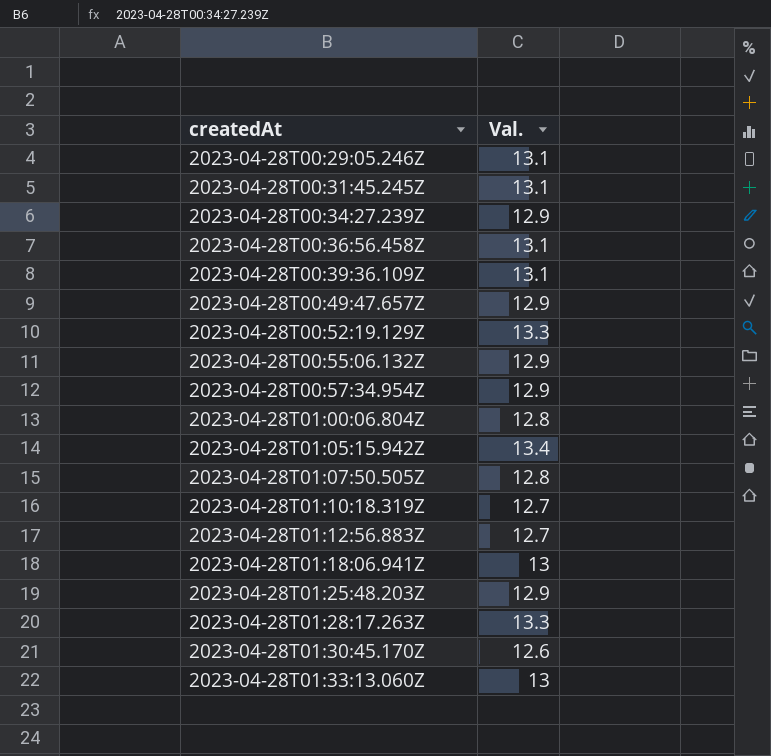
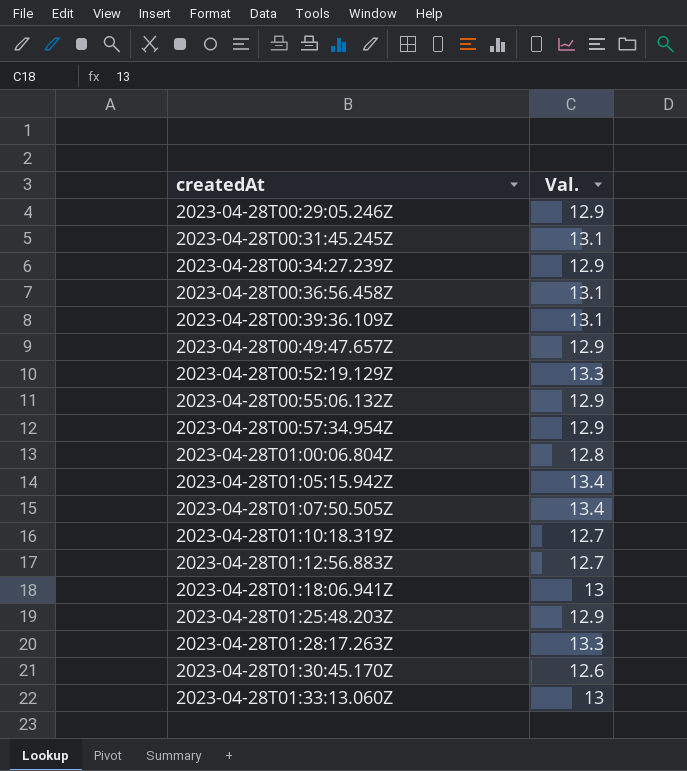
2023-04-28T00:29:05.246Z | Val.: 13.1 -> 12.9
2023-04-28T01:07:50.505Z | Val.: 12.8 -> 13.4

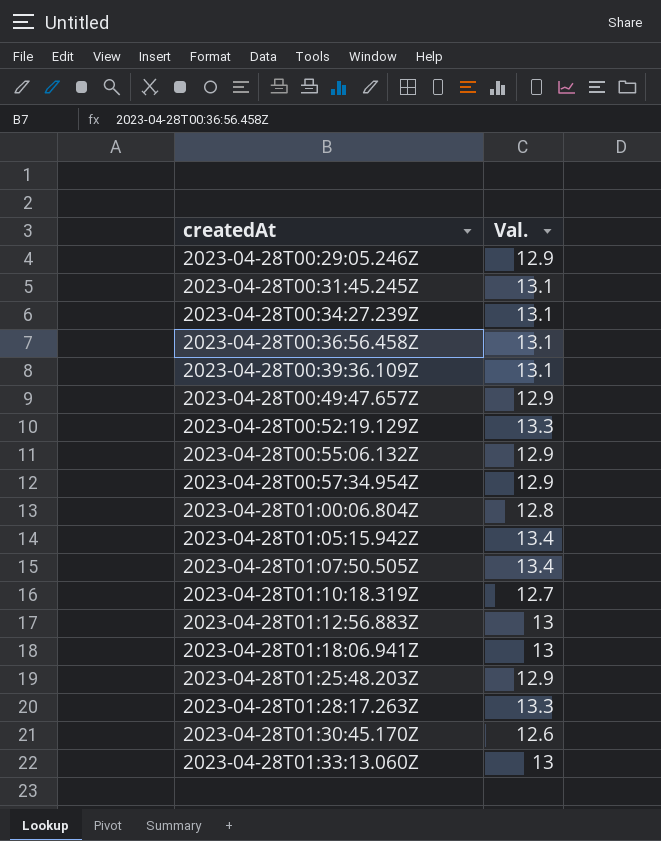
2023-04-28T00:34:27.239Z | Val.: 12.9 -> 13.1
2023-04-28T01:12:56.883Z | Val.: 12.7 -> 13

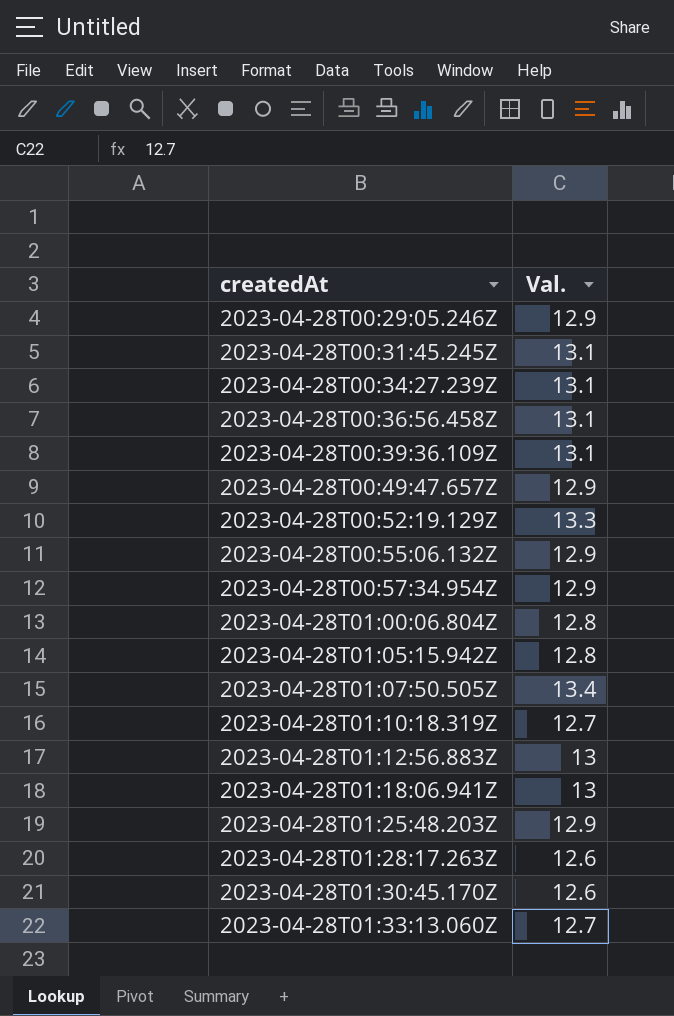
2023-04-28T01:05:15.942Z | Val.: 13.4 -> 12.8
2023-04-28T01:28:17.263Z | Val.: 13.3 -> 12.6
2023-04-28T01:33:13.060Z | Val.: 13 -> 12.7

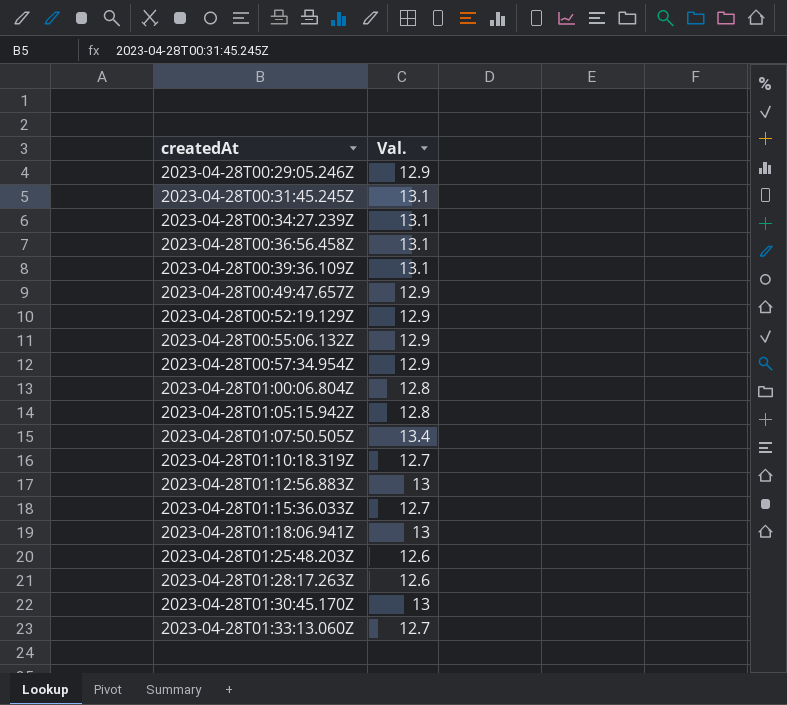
2023-04-28T00:52:19.129Z | Val.: 13.3 -> 12.9
row 2023-04-28T01:15:36.033Z: none -> 12.7
2023-04-28T01:25:48.203Z | Val.: 12.9 -> 12.6
2023-04-28T01:30:45.170Z | Val.: 12.6 -> 13

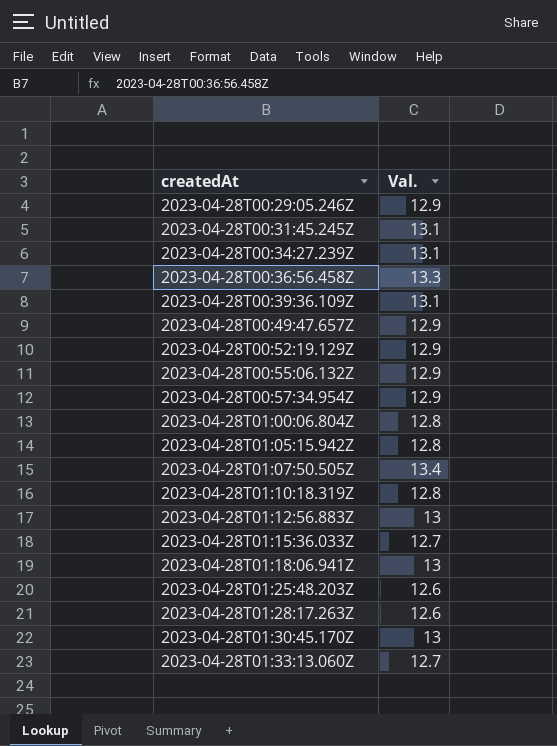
2023-04-28T00:36:56.458Z | Val.: 13.1 -> 13.3
2023-04-28T01:10:18.319Z | Val.: 12.7 -> 12.8

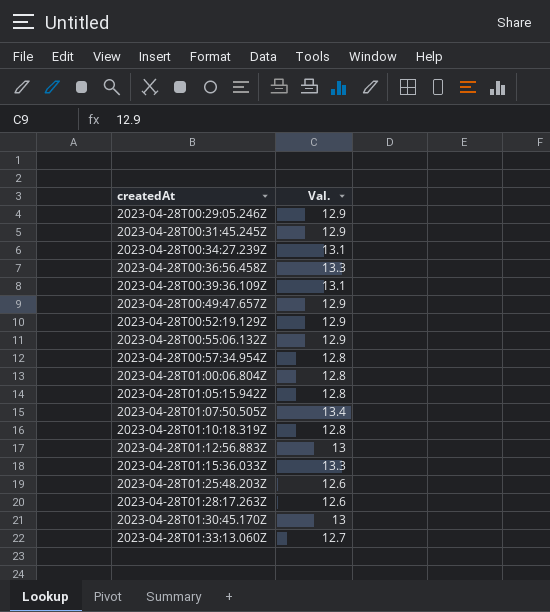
row 2023-04-28T01:18:06.941Z: 13 -> none
2023-04-28T00:31:45.245Z | Val.: 13.1 -> 12.9
2023-04-28T00:57:34.954Z | Val.: 12.9 -> 12.8
2023-04-28T01:15:36.033Z | Val.: 12.7 -> 13.3

